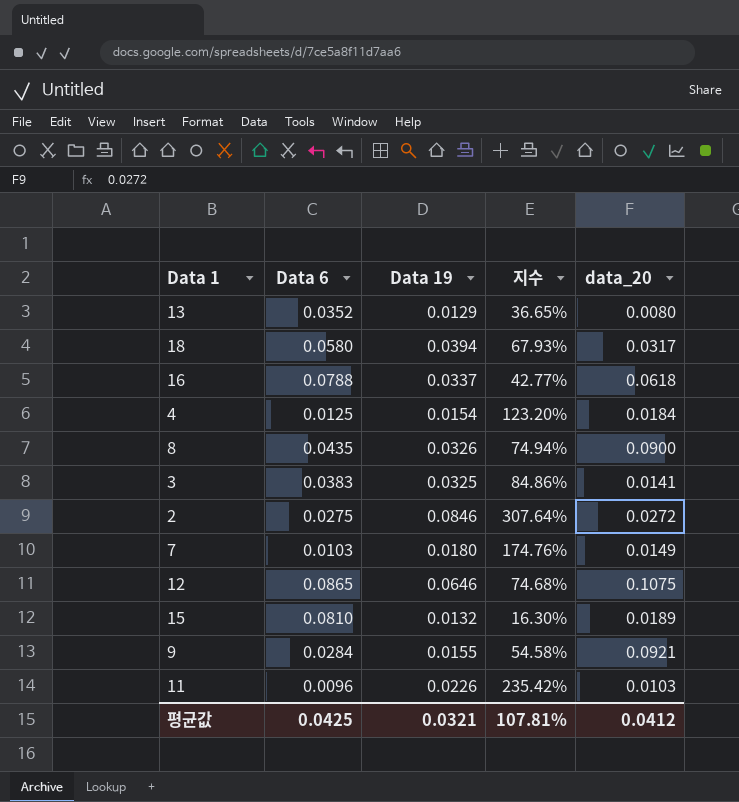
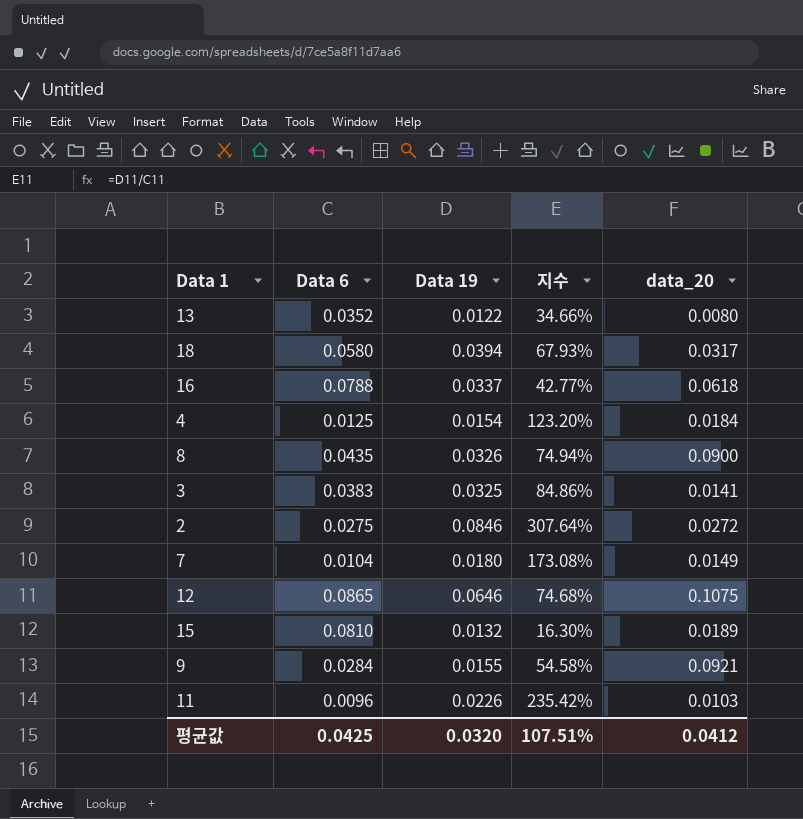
13 | Data 19: 0.0129 -> 0.0122
13 | 지수: 36.65% -> 34.66%
7 | Data 6: 0.0103 -> 0.0104
7 | 지수: 174.76% -> 173.08%
평균값 | Data 19: 0.0321 -> 0.0320
평균값 | 지수: 107.81% -> 107.51%

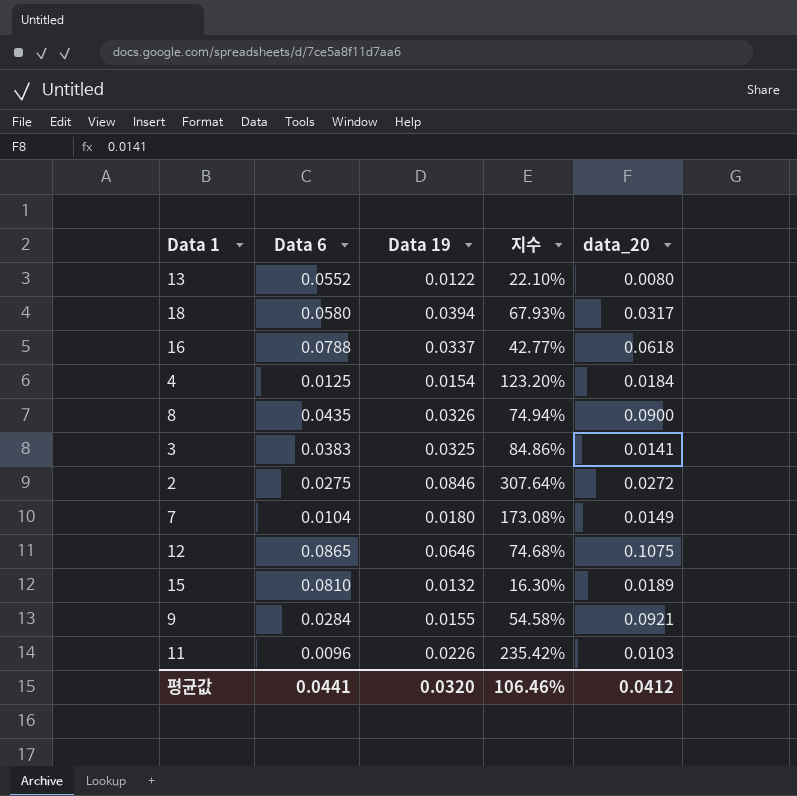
13 | Data 6: 0.0352 -> 0.0552
13 | 지수: 34.66% -> 22.10%
평균값 | Data 6: 0.0425 -> 0.0441
평균값 | 지수: 107.51% -> 106.46%

